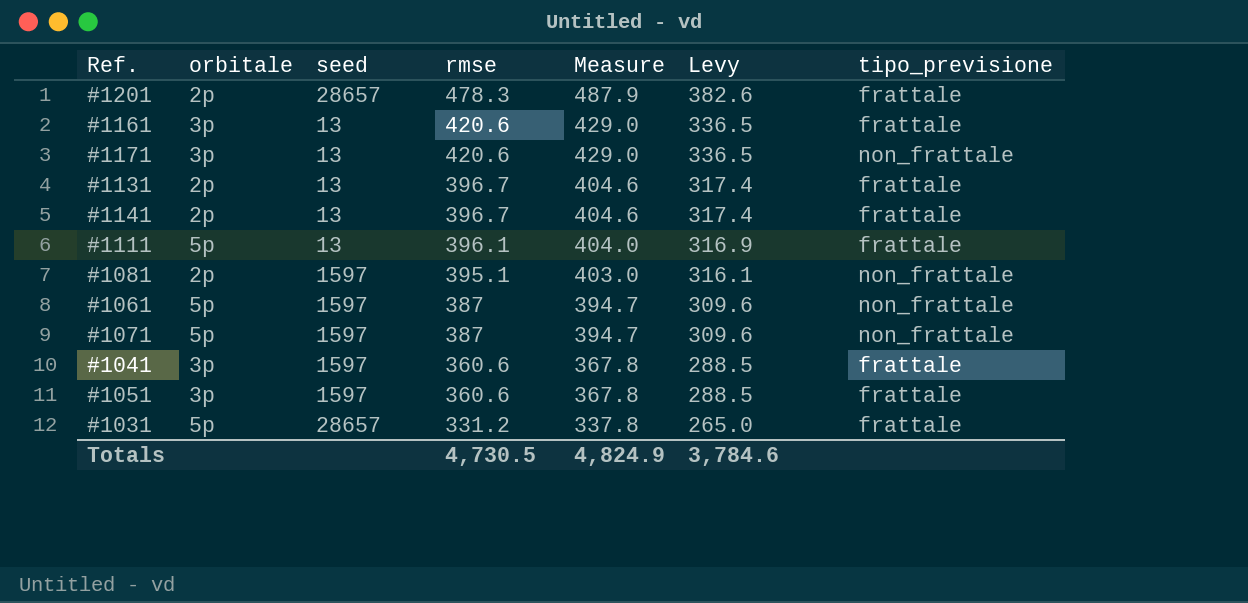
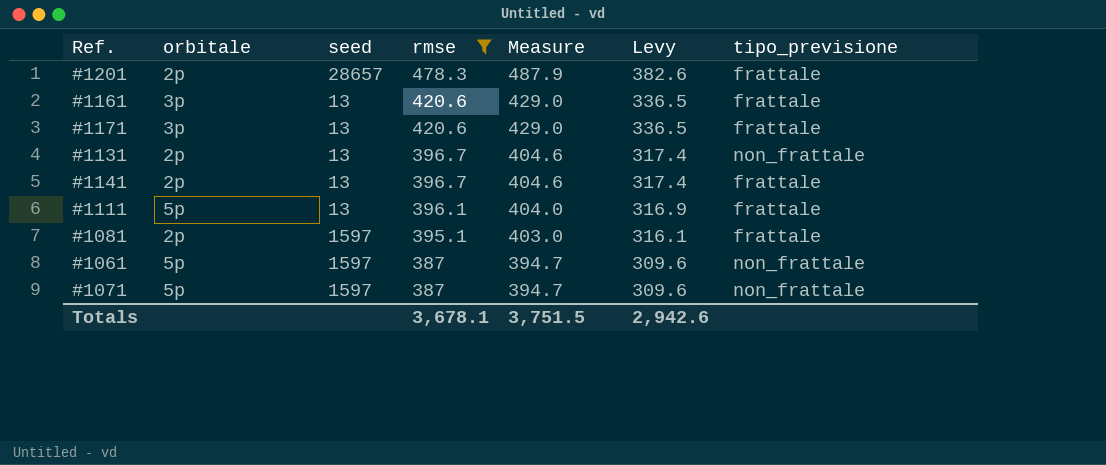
filter: none -> rmse >= 387
#1171 | tipo_previsione: non_frattale -> frattale
#1131 | tipo_previsione: frattale -> non_frattale
#1081 | tipo_previsione: non_frattale -> frattale
Totals | rmse: 4,730.5 -> 3,678.1
Totals | Measure: 4,824.9 -> 3,751.5
Totals | Levy: 3,784.6 -> 2,942.6

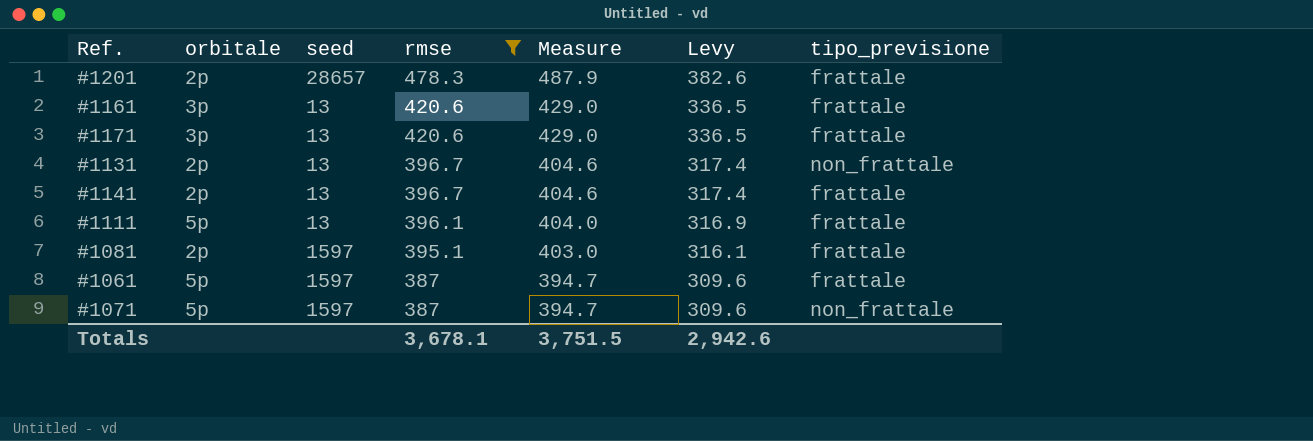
#1061 | tipo_previsione: non_frattale -> frattale

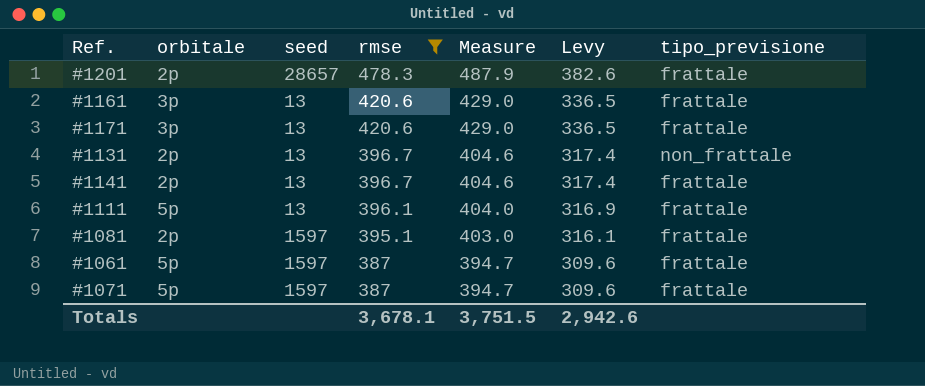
#1071 | tipo_previsione: non_frattale -> frattale

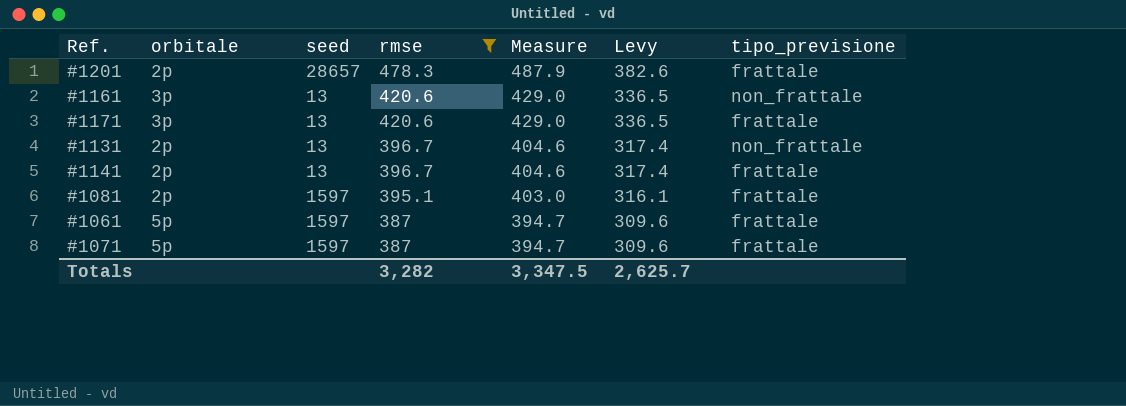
row #1111: 5p | 13 | 396.1 | 404.0 | 316.9 | frattale -> none
#1161 | tipo_previsione: frattale -> non_frattale
Totals | rmse: 3,678.1 -> 3,282
Totals | Measure: 3,751.5 -> 3,347.5
Totals | Levy: 2,942.6 -> 2,625.7

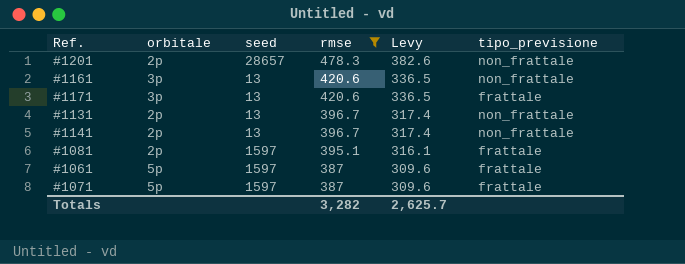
column Measure | formula: [rmse] * 1.02 -> none
#1201 | tipo_previsione: frattale -> non_frattale
#1141 | tipo_previsione: frattale -> non_frattale

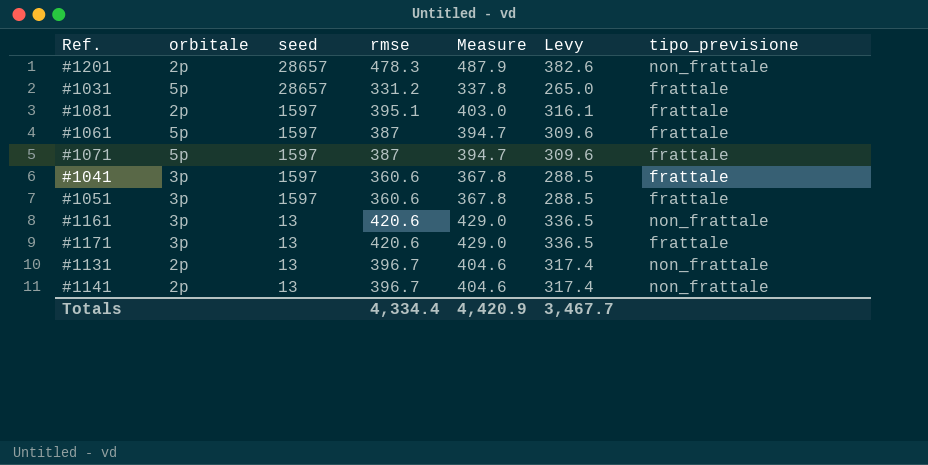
filter: rmse >= 387 -> none
row order: rmse descending -> seed descending
column Measure | formula: none -> [rmse] * 1.02
Totals | rmse: 3,282 -> 4,334.4
Totals | Levy: 2,625.7 -> 3,467.7

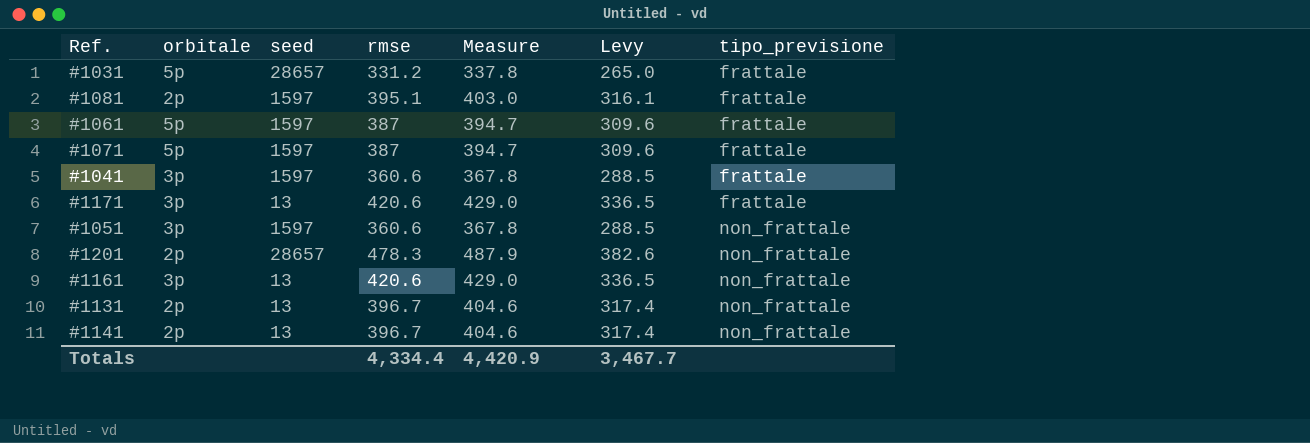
row order: seed descending -> tipo_previsione ascending
#1051 | tipo_previsione: frattale -> non_frattale

